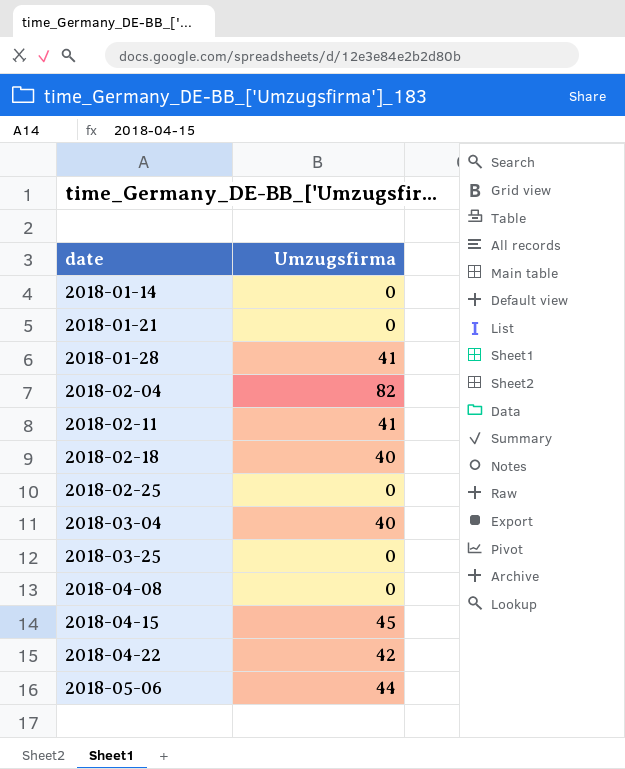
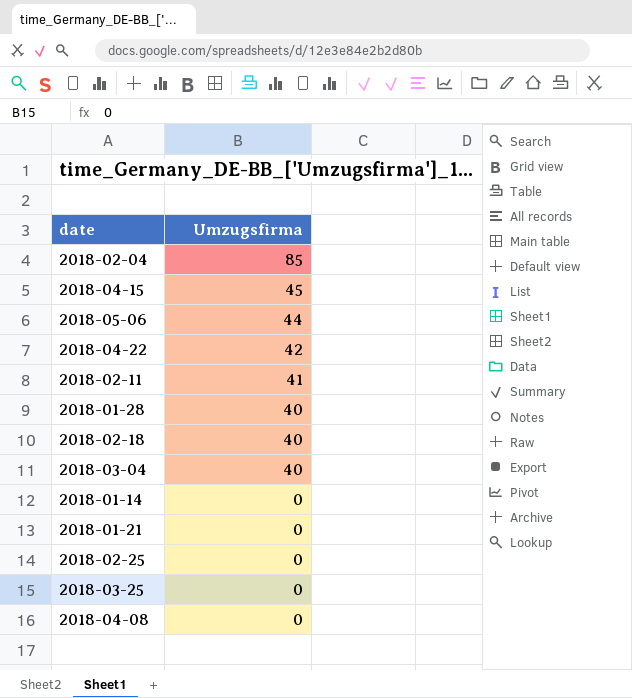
row order: date ascending -> Umzugsfirma descending
2018-02-04 | Umzugsfirma: 82 -> 85
2018-01-28 | Umzugsfirma: 41 -> 40

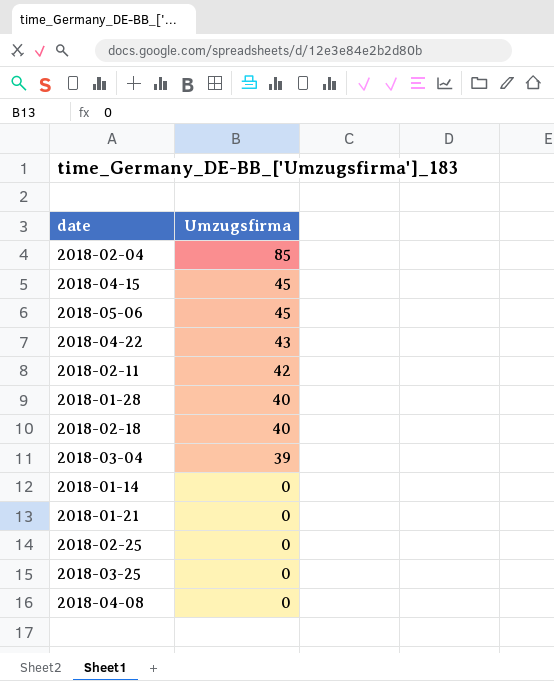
2018-05-06 | Umzugsfirma: 44 -> 45
2018-04-22 | Umzugsfirma: 42 -> 43
2018-02-11 | Umzugsfirma: 41 -> 42
2018-03-04 | Umzugsfirma: 40 -> 39

